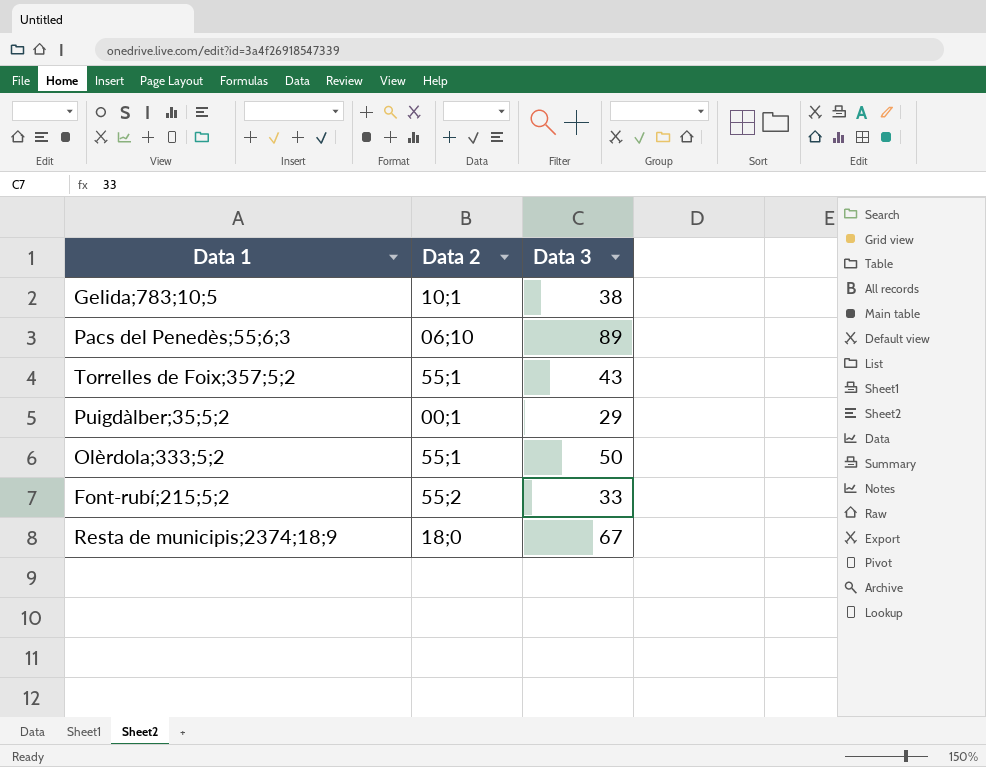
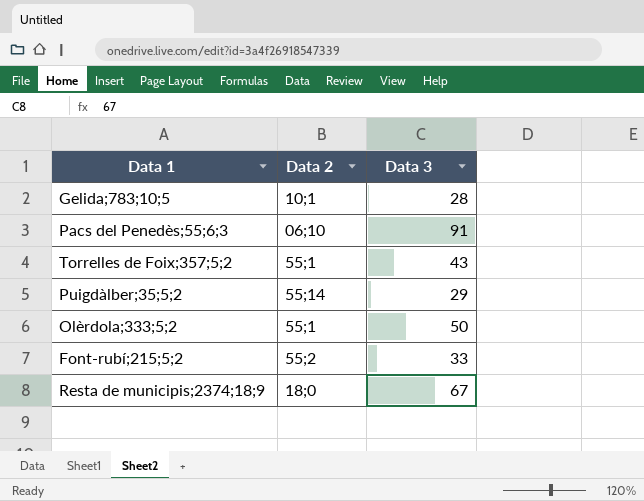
Gelida;783;10;5 | Data 3: 38 -> 28
Pacs del Penedès;55;6;3 | Data 3: 89 -> 91
Puigdàlber;35;5;2 | Data 2: 00;1 -> 55;14

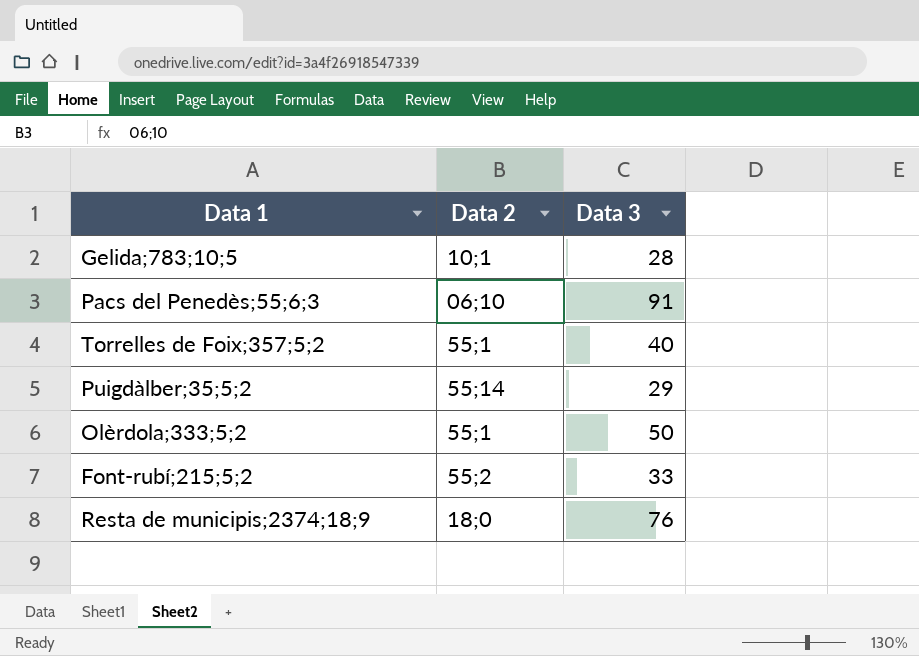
Torrelles de Foix;357;5;2 | Data 3: 43 -> 40
Resta de municipis;2374;18;9 | Data 3: 67 -> 76

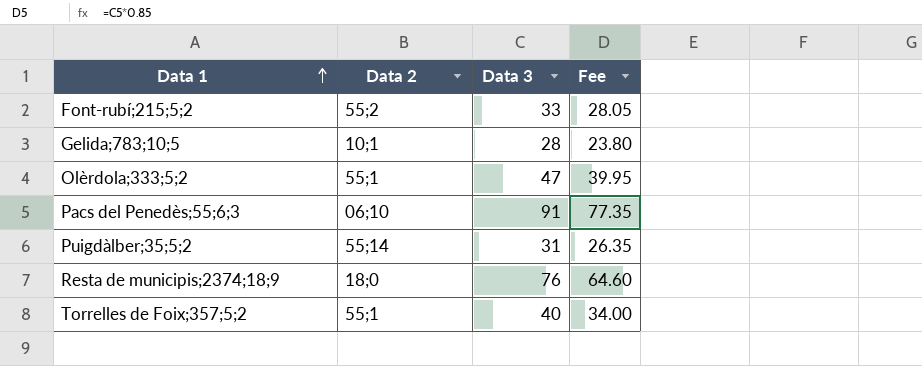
row order: none -> Data 1 ascending
column Fee | formula: none -> [Data 3] * 0.85
Olèrdola;333;5;2 | Data 3: 50 -> 47
Puigdàlber;35;5;2 | Data 3: 29 -> 31

